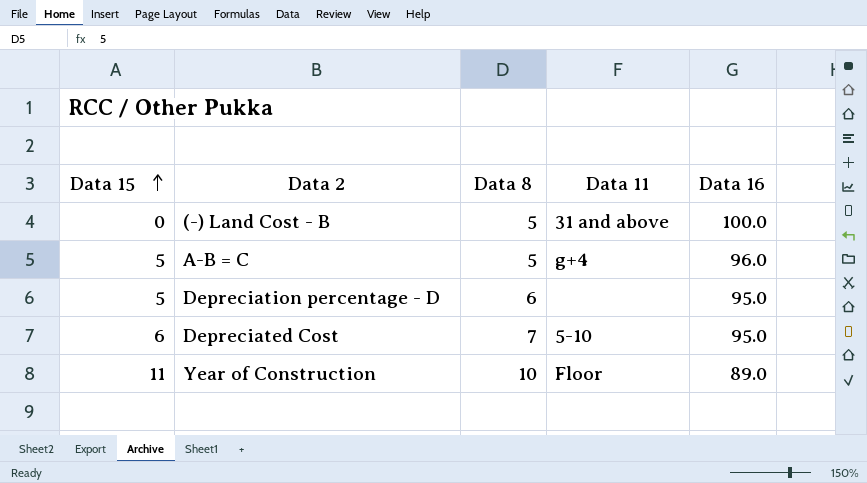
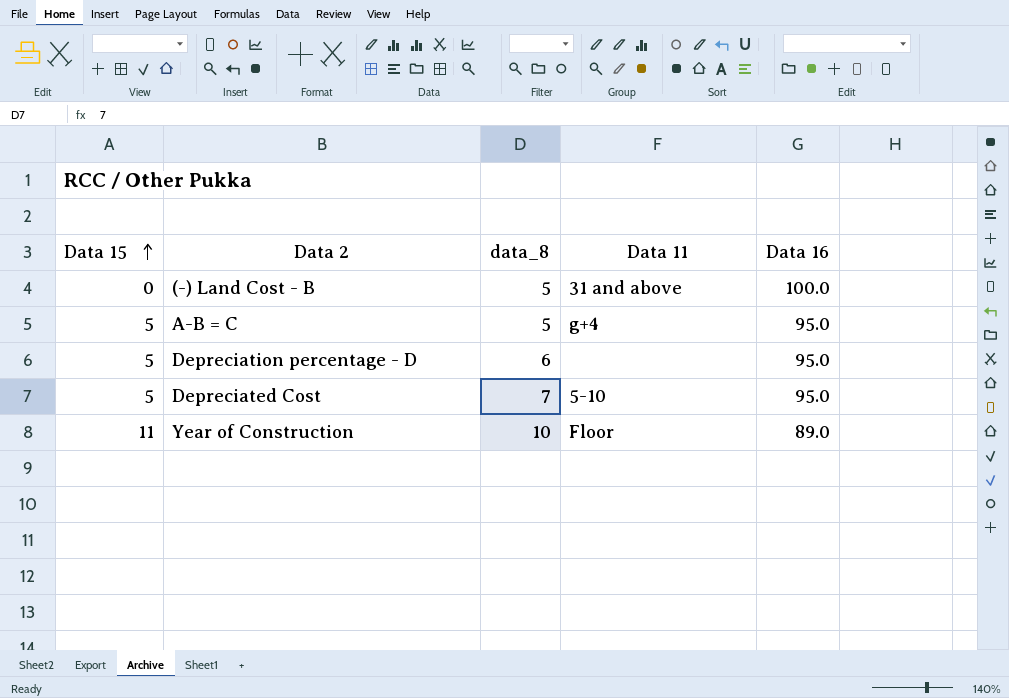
column name: Data 8 -> data_8
A-B = C | Data 16: 96.0 -> 95.0
Depreciated Cost | Data 15: 6 -> 5

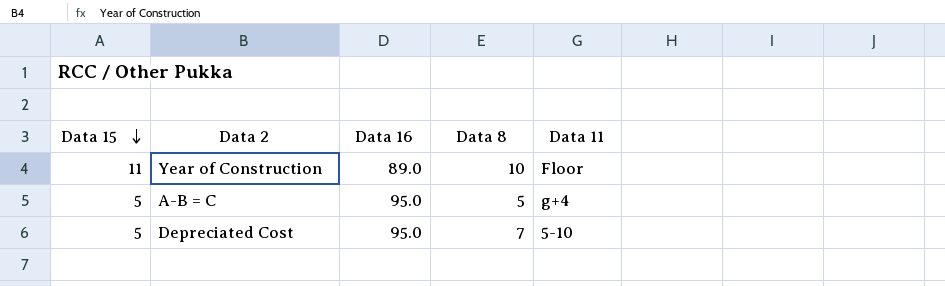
row order: Data 15 ascending -> Data 15 descending
column Data 16 | position: 5 -> 3
column name: data_8 -> Data 8
row (-) Land Cost - B: 0 | 5 | 31 and above | 100.0 -> none
row Depreciation percentage - D: 5 | 6 | none | 95.0 -> none

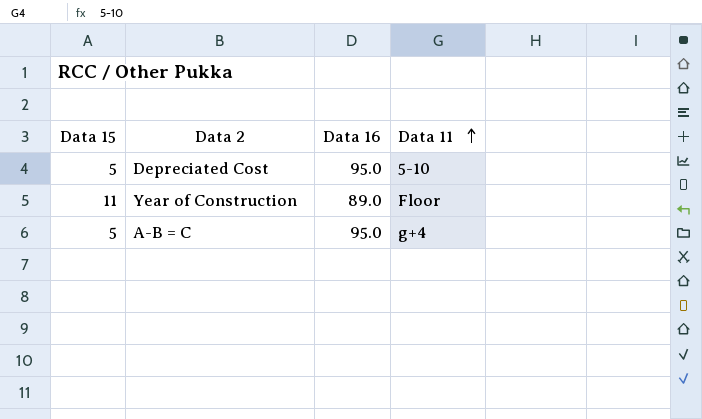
row order: Data 15 descending -> Data 11 ascending
column Data 8 | position: 4 -> none

